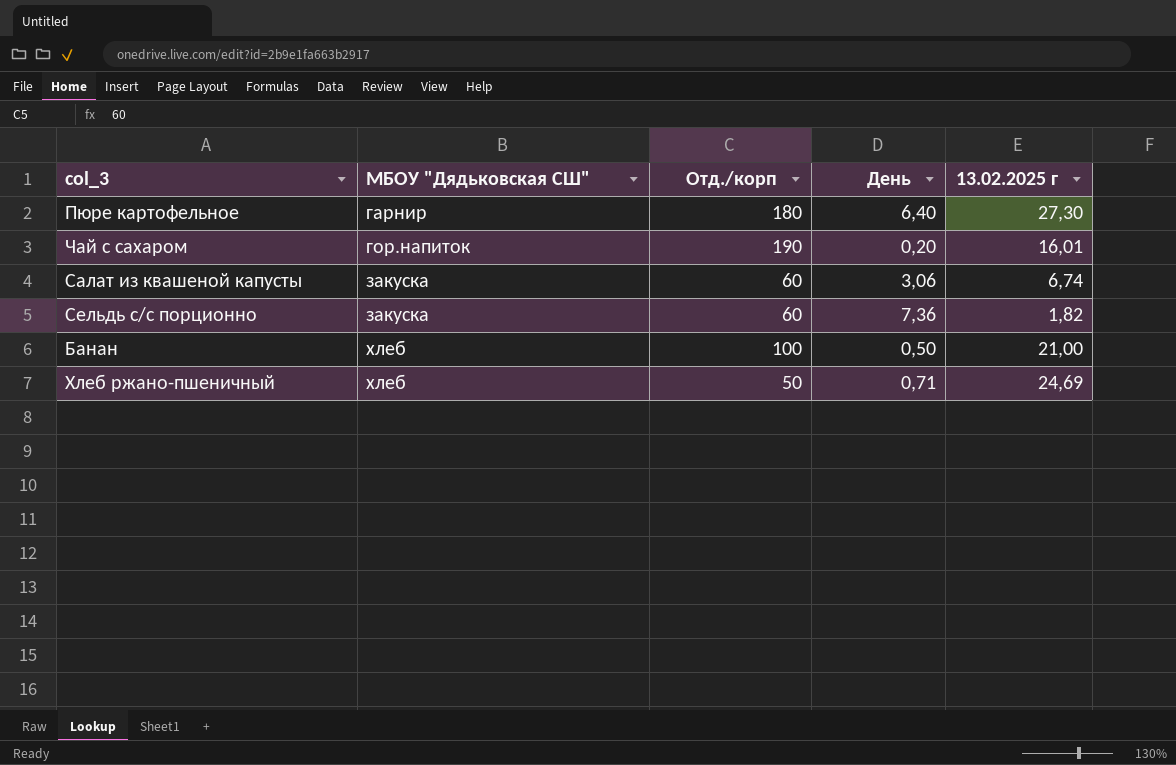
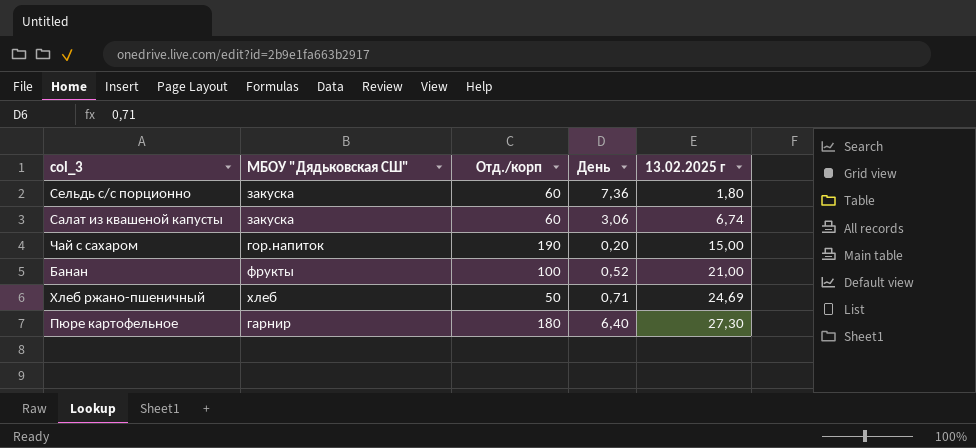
row order: МБОУ "Дядьковская СШ" ascending -> 13.02.2025 г ascending
Сельдь с/с порционно | 13.02.2025 г: 1,82 -> 1,80
Чай с сахаром | 13.02.2025 г: 16,01 -> 15,00
Банан | МБОУ "Дядьковская СШ": хлеб -> фрукты
Банан | День: 0,50 -> 0,52

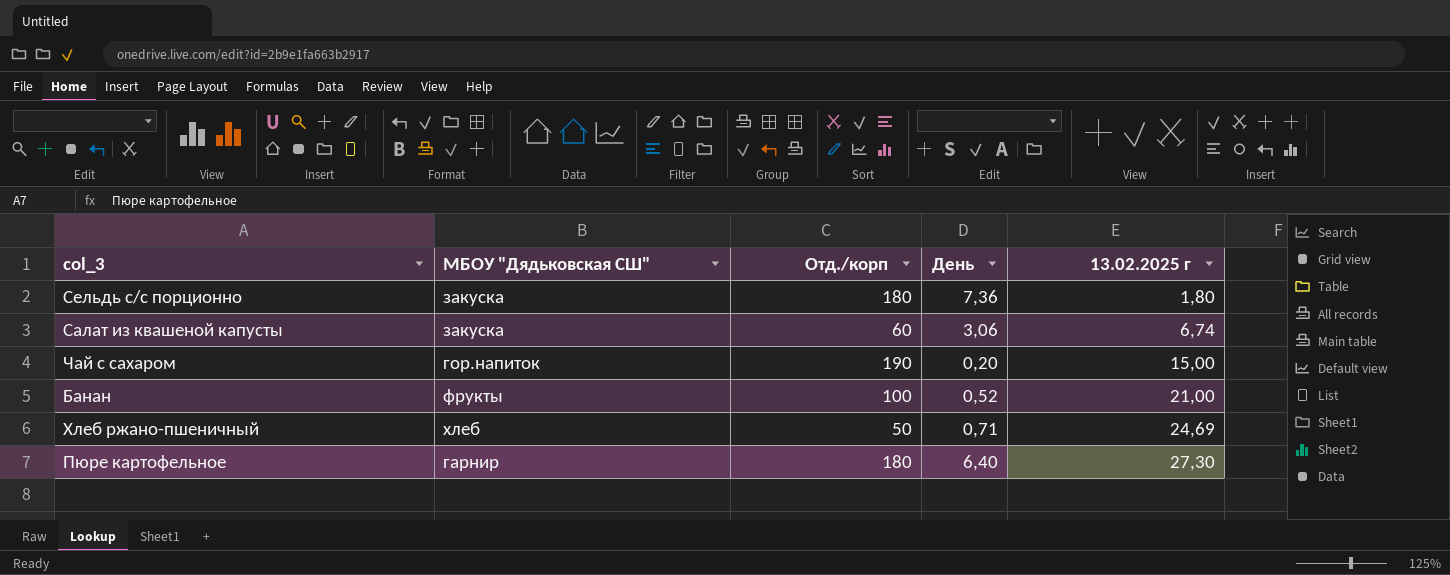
Сельдь с/с порционно | Отд./корп: 60 -> 180

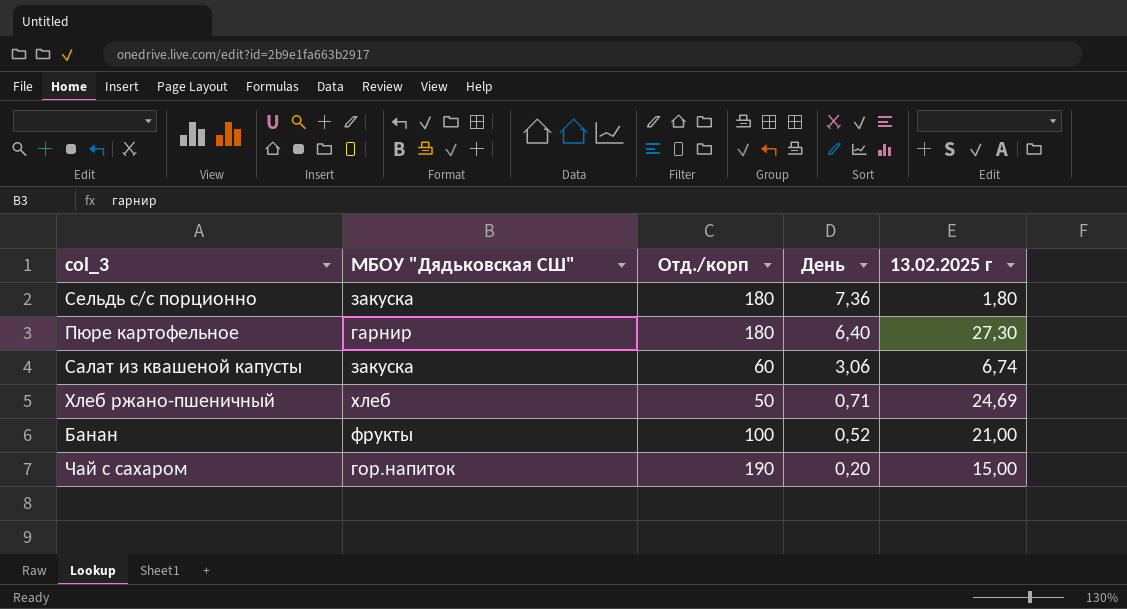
row order: 13.02.2025 г ascending -> День descending

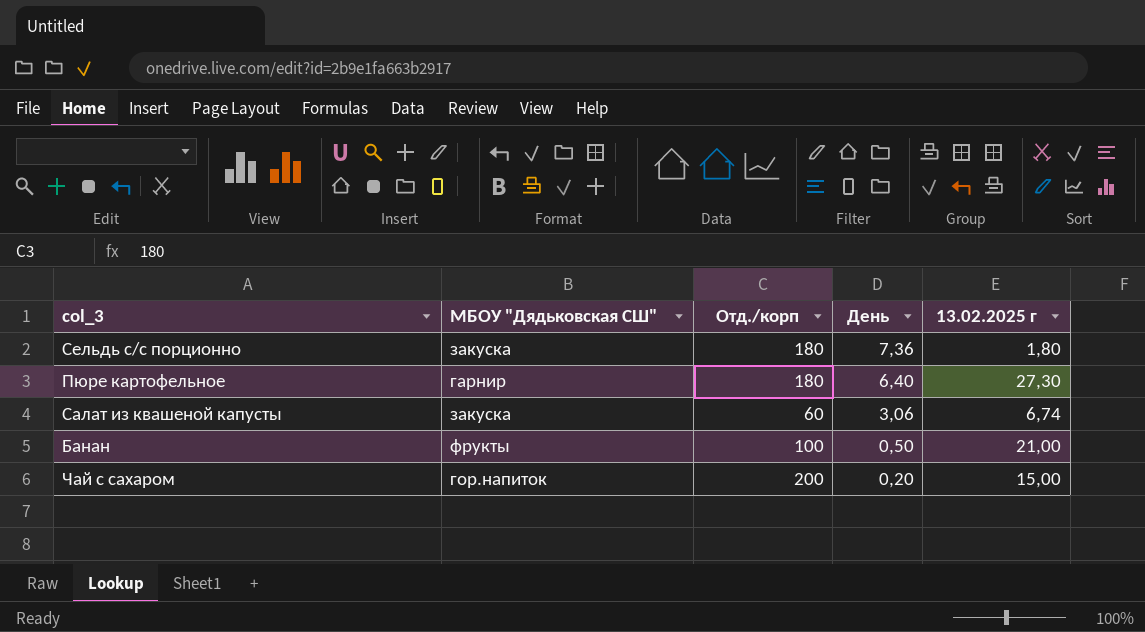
row Хлеб ржано-пшеничный: хлеб | 50 | 0,71 | 24,69 -> none
Банан | День: 0,52 -> 0,50
Чай с сахаром | Отд./корп: 190 -> 200

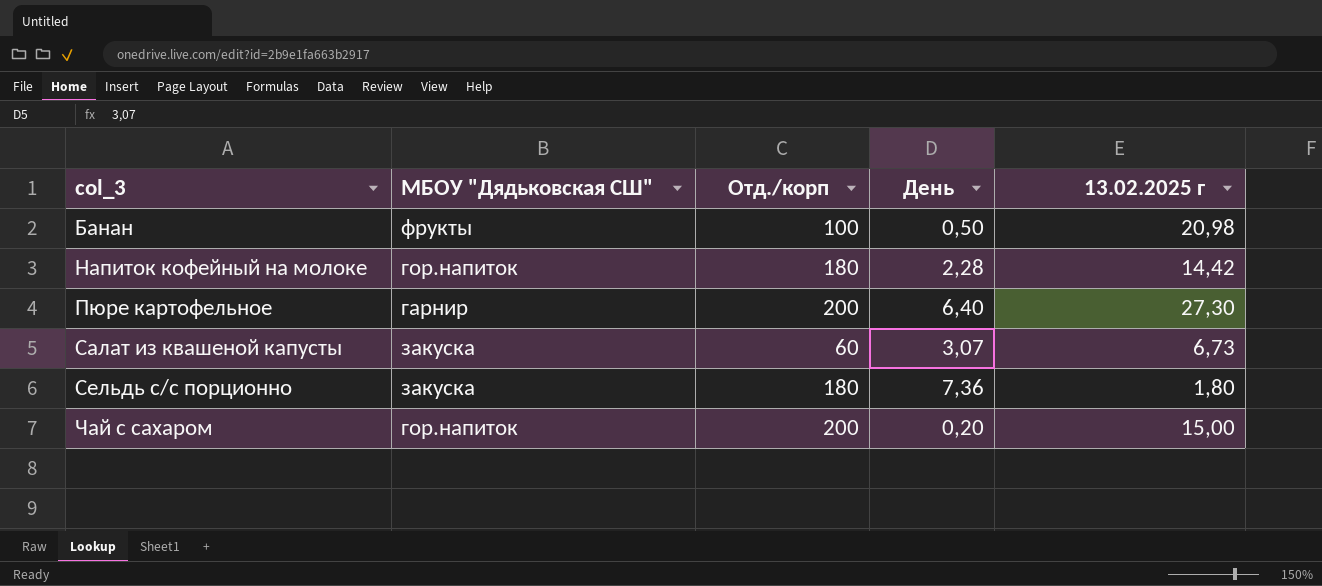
row order: День descending -> col_3 ascending
Банан | 13.02.2025 г: 21,00 -> 20,98
row Напиток кофейный на молоке: none -> гор.напиток | 180 | 2,28 | 14,42
Пюре картофельное | Отд./корп: 180 -> 200
Салат из квашеной капусты | День: 3,06 -> 3,07
Салат из квашеной капусты | 13.02.2025 г: 6,74 -> 6,73

